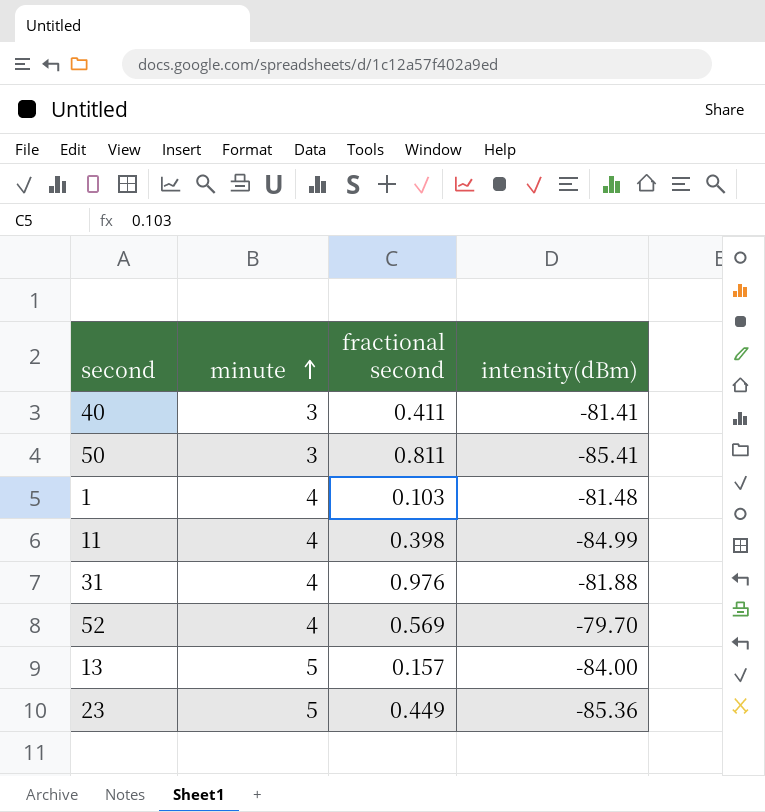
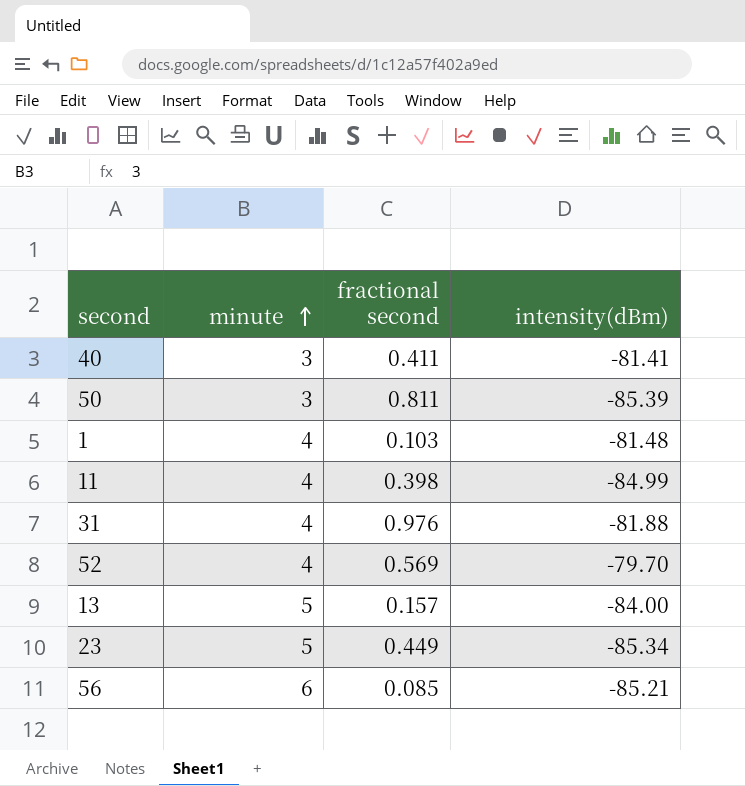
50 | intensity(dBm): -85.41 -> -85.39
23 | intensity(dBm): -85.36 -> -85.34
row 56: none -> 6 | 0.085 | -85.21

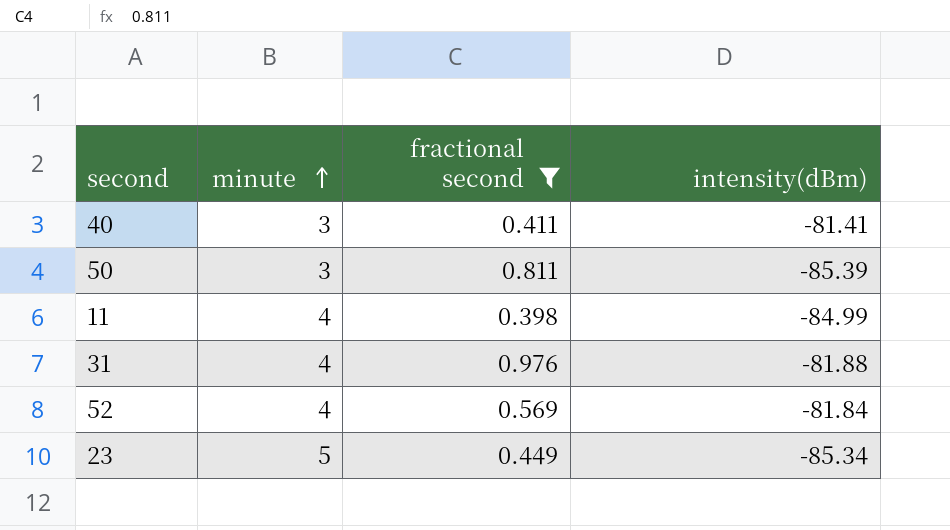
filter: none -> fractional second >= 0.398
52 | intensity(dBm): -79.70 -> -81.84

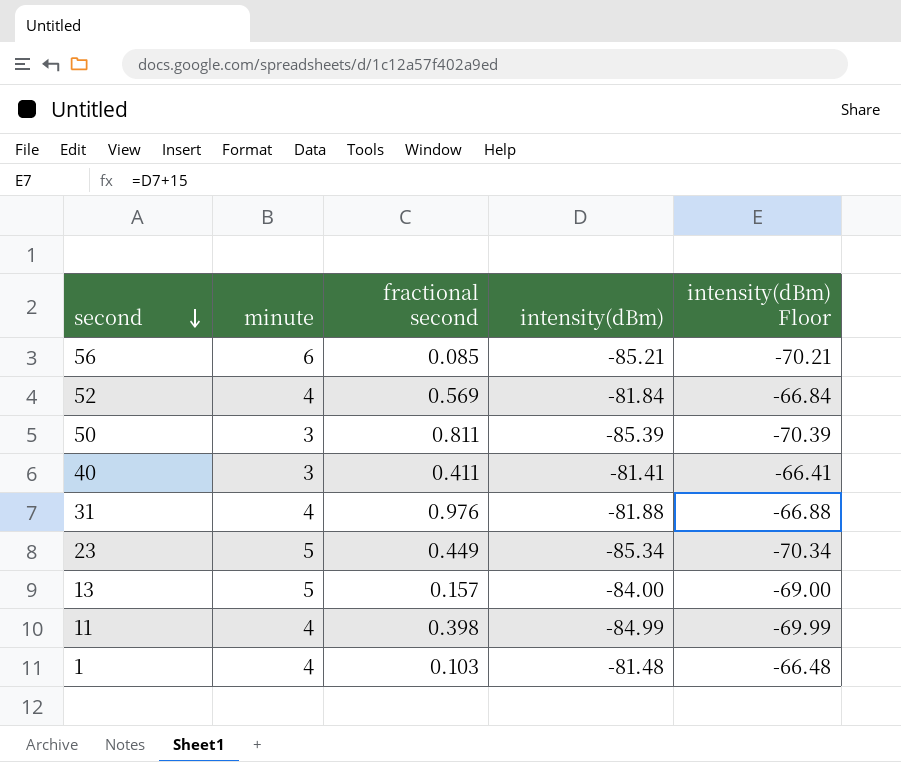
filter: fractional second >= 0.398 -> none
row order: minute ascending -> second descending
column intensity(dBm) Floor | formula: none -> [intensity(dBm)] + 15

